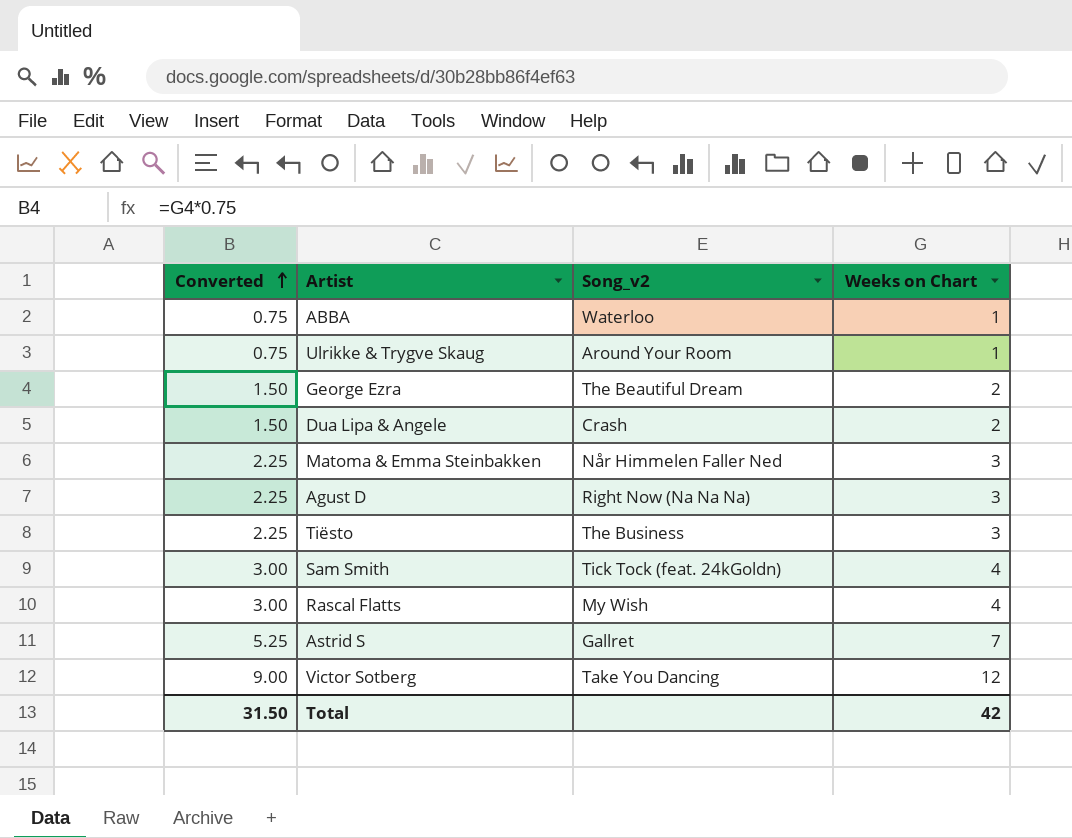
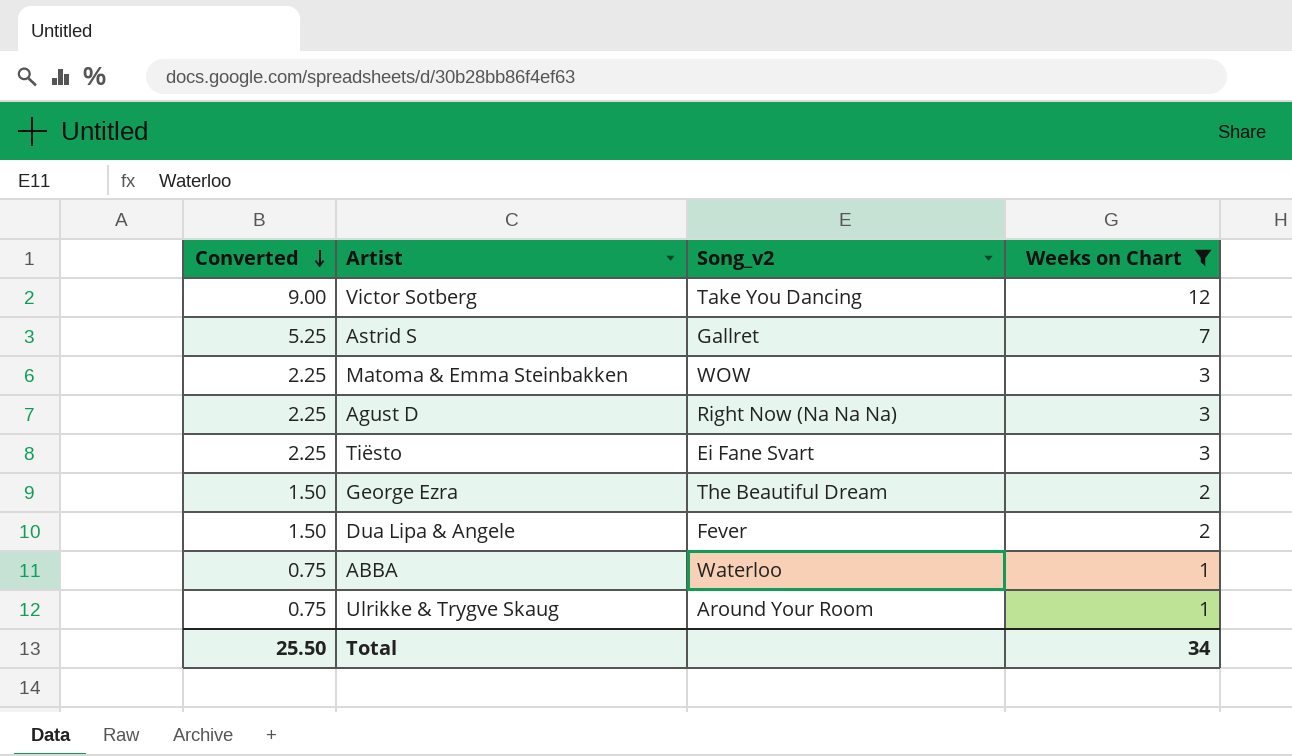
filter: none -> Weeks on Chart != 4
row order: Converted ascending -> Converted descending
Matoma & Emma Steinbakken | Song_v2: Når Himmelen Faller Ned -> WOW
Tiësto | Song_v2: The Business -> Ei Fane Svart
Dua Lipa & Angele | Song_v2: Crash -> Fever
Total | Converted: 31.50 -> 25.50
Total | Weeks on Chart: 42 -> 34

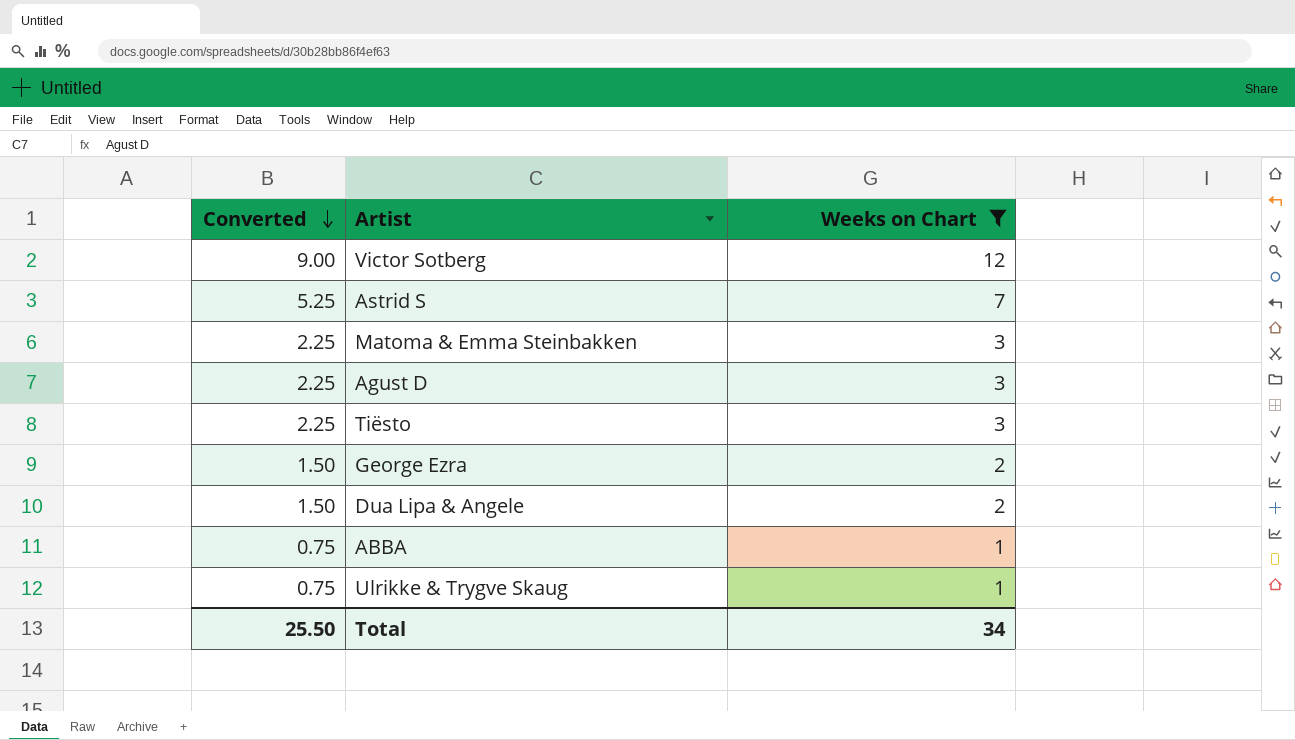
column Song_v2 | position: 3 -> none

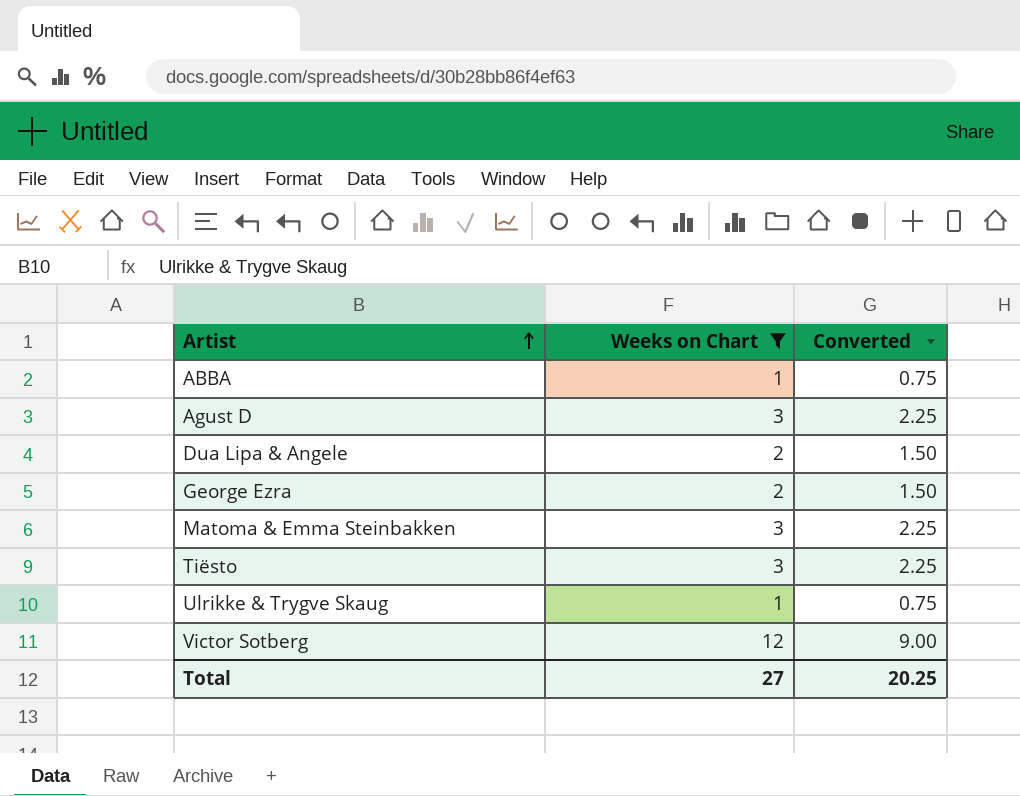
row order: Converted descending -> Artist ascending
column Converted | position: 1 -> 3
row Astrid S: 5.25 | 7 -> none
Total | Weeks on Chart: 34 -> 27
Total | Converted: 25.50 -> 20.25

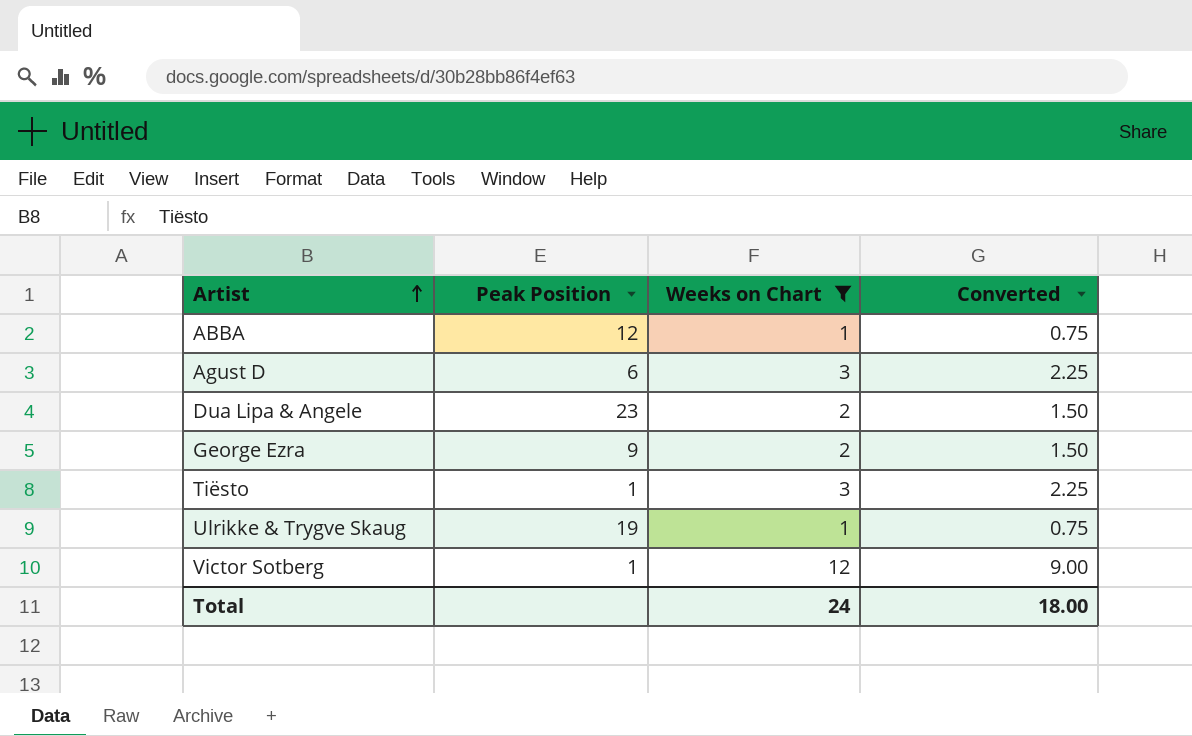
column Peak Position | position: none -> 2
row Matoma & Emma Steinbakken: 3 | 2.25 -> none
Total | Weeks on Chart: 27 -> 24
Total | Converted: 20.25 -> 18.00

